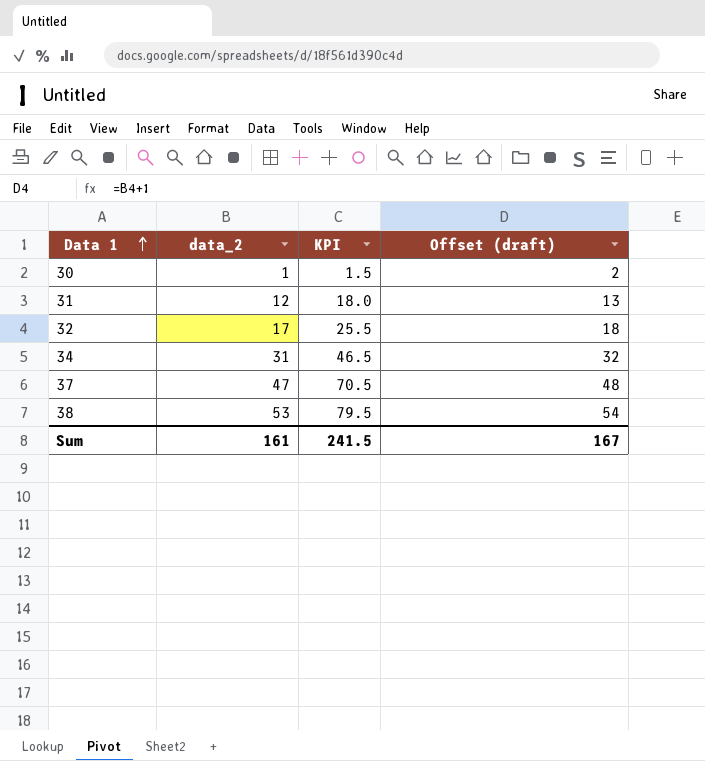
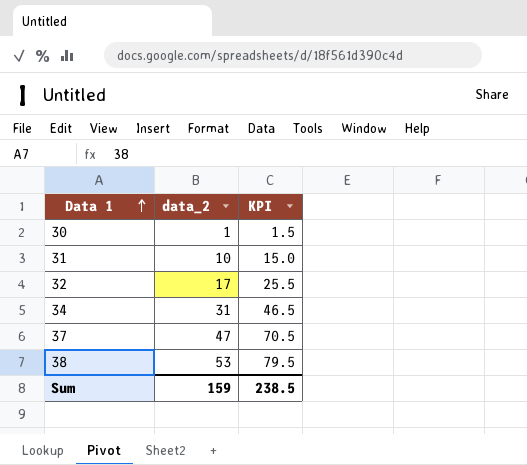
column Offset (draft) | formula: [data_2] + 1 -> none
31 | data_2: 12 -> 10
31 | KPI: 18.0 -> 15.0
Sum | data_2: 161 -> 159
Sum | KPI: 241.5 -> 238.5

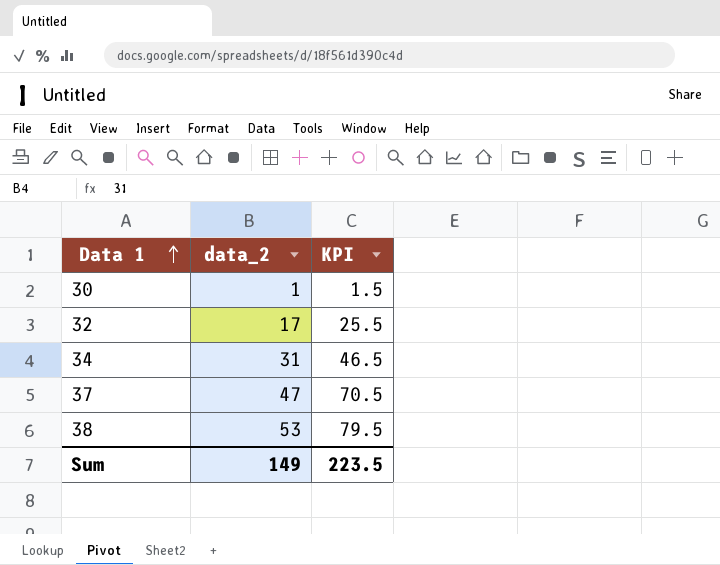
row 31: 10 | 15.0 -> none
Sum | data_2: 159 -> 149
Sum | KPI: 238.5 -> 223.5

